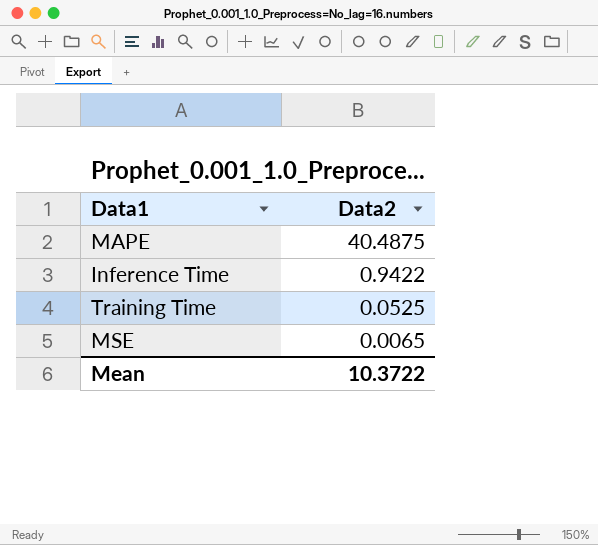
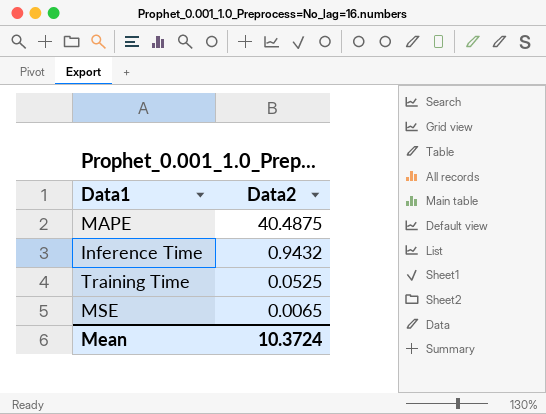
Inference Time | Data2: 0.9422 -> 0.9432
Mean | Data2: 10.3722 -> 10.3724

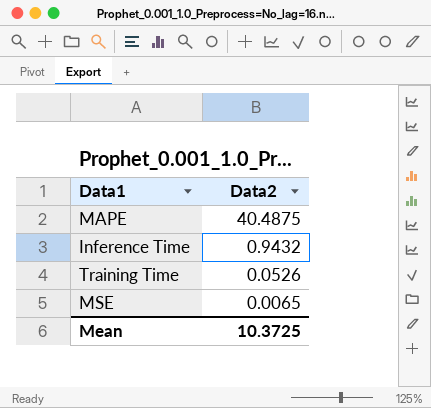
Training Time | Data2: 0.0525 -> 0.0526
Mean | Data2: 10.3724 -> 10.3725

